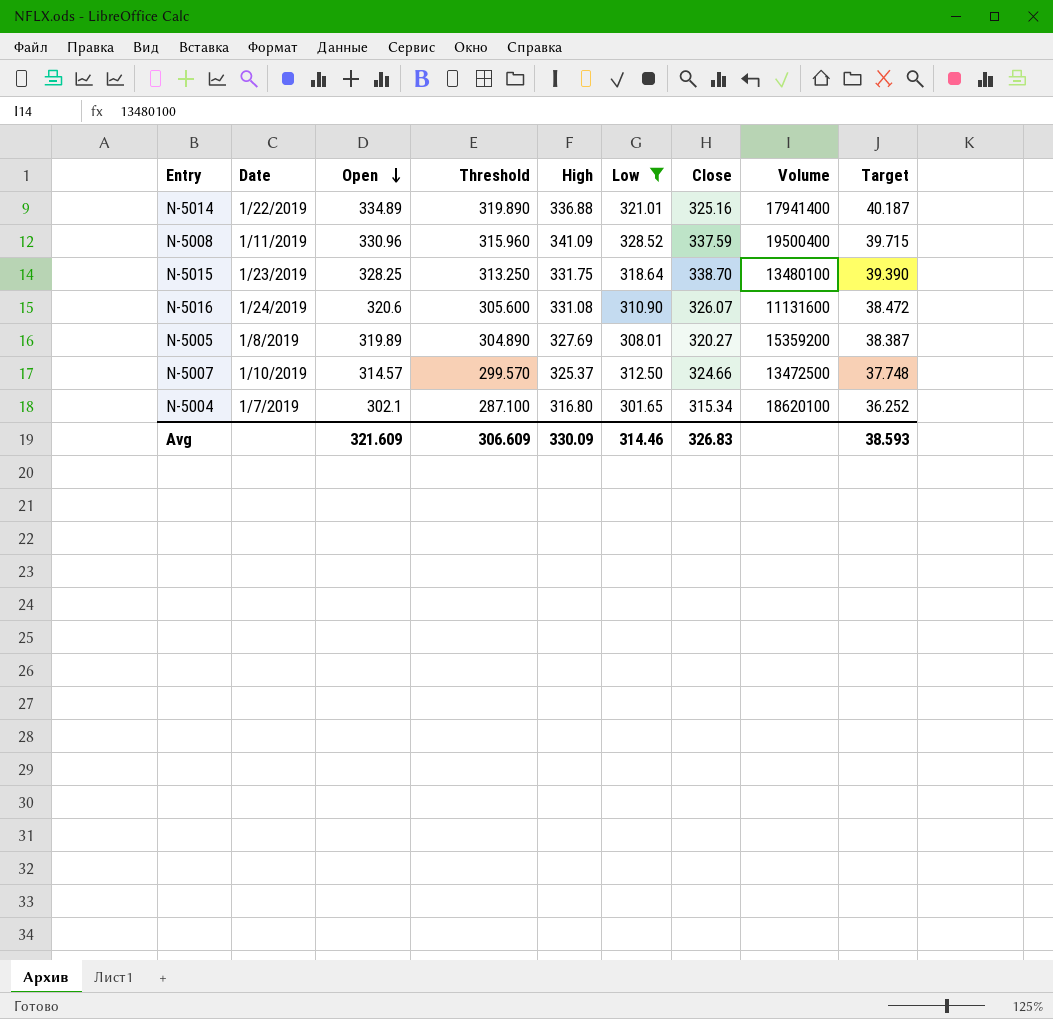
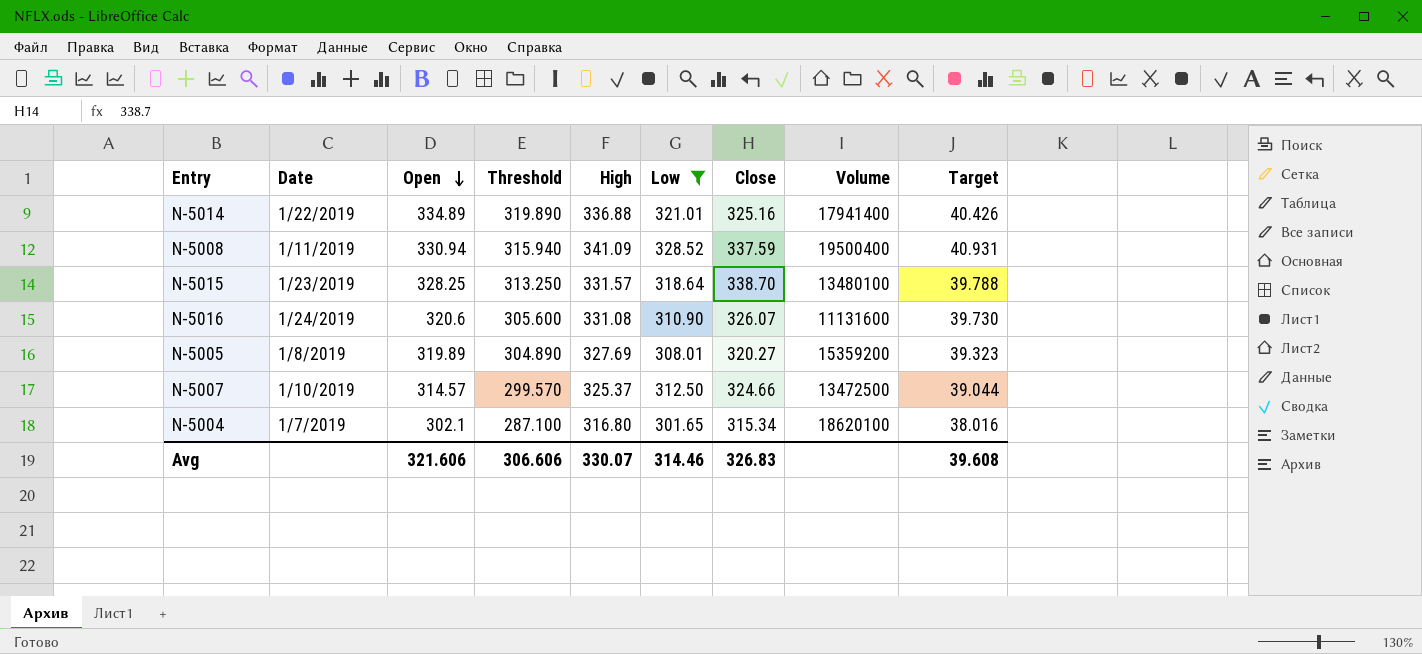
column Target | formula: [Open] * 0.12 -> [High] * 0.12
N-5008 | Open: 330.96 -> 330.94
N-5008 | Threshold: 315.960 -> 315.940
N-5015 | High: 331.75 -> 331.57
Avg | Open: 321.609 -> 321.606
Avg | Threshold: 306.609 -> 306.606
Avg | High: 330.09 -> 330.07
Avg | Target: 38.593 -> 39.608

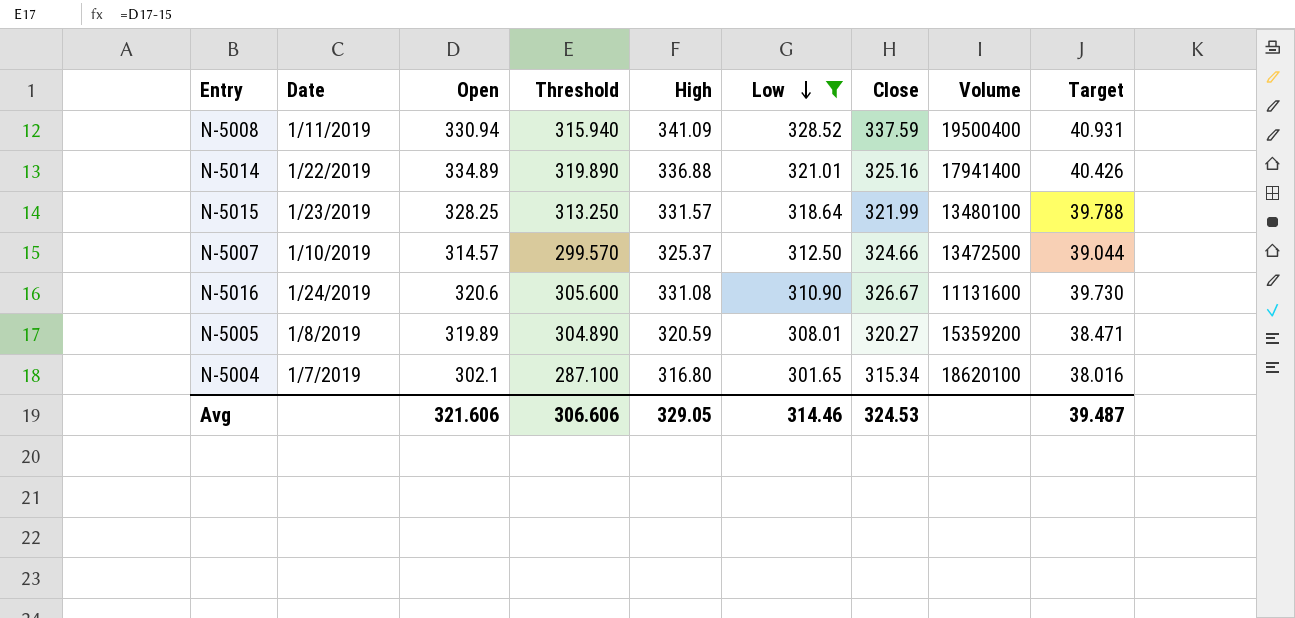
row order: Open descending -> Low descending
N-5015 | Close: 338.70 -> 321.99
N-5016 | Close: 326.07 -> 326.67
N-5005 | High: 327.69 -> 320.59
N-5005 | Target: 39.323 -> 38.471
Avg | High: 330.07 -> 329.05
Avg | Close: 326.83 -> 324.53
Avg | Target: 39.608 -> 39.487

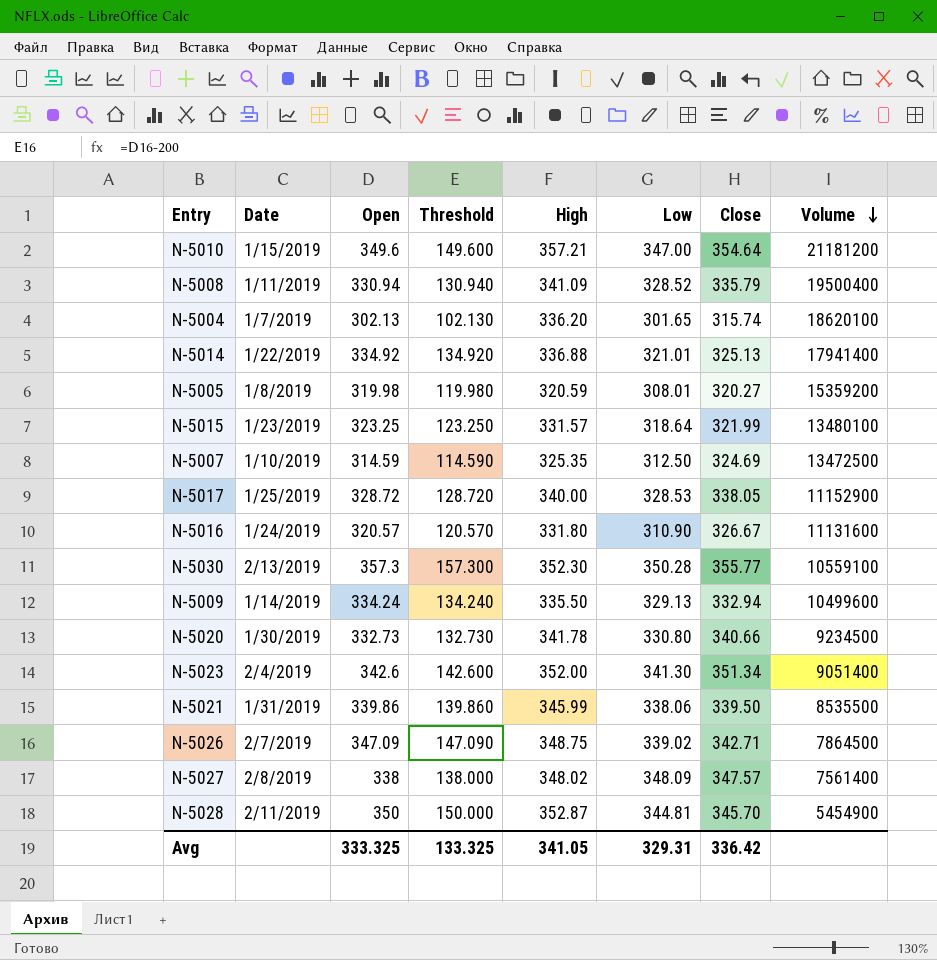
filter: Low <= 328.52 -> none
row order: Low descending -> Volume descending
column Target | formula: [High] * 0.12 -> none
column Threshold | formula: [Open] - 15 -> [Open] - 200
N-5008 | Close: 337.59 -> 335.79
N-5004 | Open: 302.1 -> 302.13
N-5004 | High: 316.80 -> 336.20
N-5004 | Close: 315.34 -> 315.74
N-5014 | Open: 334.89 -> 334.92
N-5014 | Close: 325.16 -> 325.13
N-5005 | Open: 319.89 -> 319.98
N-5015 | Open: 328.25 -> 323.25
N-5007 | Open: 314.57 -> 314.59
N-5007 | High: 325.37 -> 325.35
N-5007 | Close: 324.66 -> 324.69
N-5016 | Open: 320.6 -> 320.57
N-5016 | High: 331.08 -> 331.80
Avg | Open: 321.606 -> 333.325
Avg | Threshold: 306.606 -> 133.325
Avg | High: 329.05 -> 341.05
Avg | Low: 314.46 -> 329.31
Avg | Close: 324.53 -> 336.42

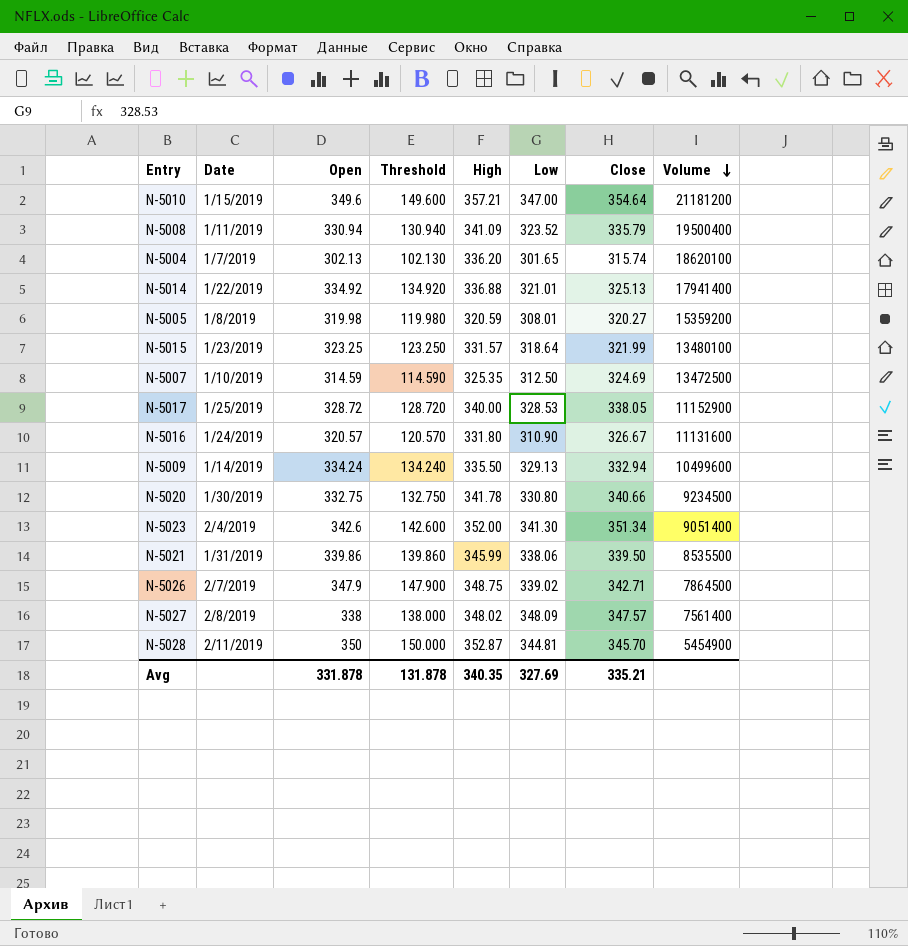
row N-5030: 2/13/2019 | 357.3 | 157.300 | 352.30 | 350.28 | 355.77 | 10559100 -> none
N-5008 | Low: 328.52 -> 323.52
N-5020 | Open: 332.73 -> 332.75
N-5020 | Threshold: 132.730 -> 132.750
N-5026 | Open: 347.09 -> 347.9
N-5026 | Threshold: 147.090 -> 147.900
Avg | Open: 333.325 -> 331.878
Avg | Threshold: 133.325 -> 131.878
Avg | High: 341.05 -> 340.35
Avg | Low: 329.31 -> 327.69
Avg | Close: 336.42 -> 335.21

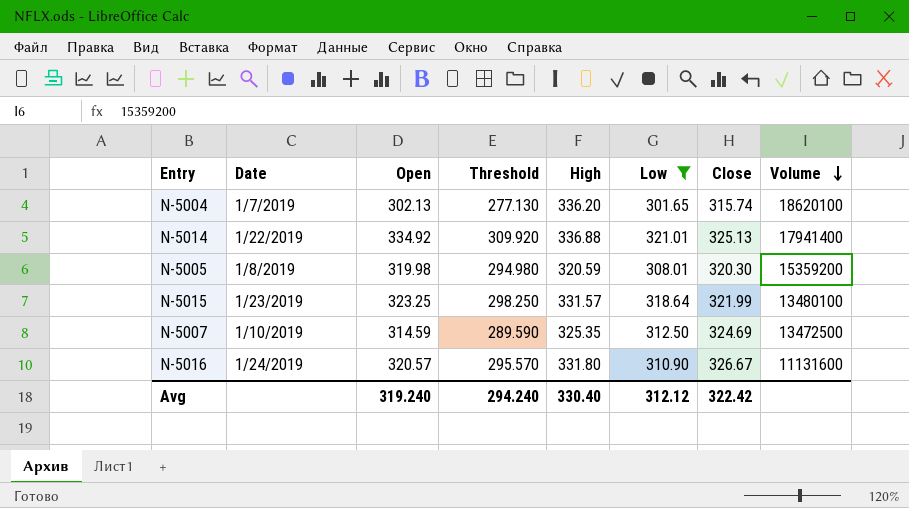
filter: none -> Low <= 321.01
column Threshold | formula: [Open] - 200 -> [Open] - 25
N-5005 | Close: 320.27 -> 320.30
Avg | Open: 331.878 -> 319.240
Avg | Threshold: 131.878 -> 294.240
Avg | High: 340.35 -> 330.40
Avg | Low: 327.69 -> 312.12
Avg | Close: 335.21 -> 322.42

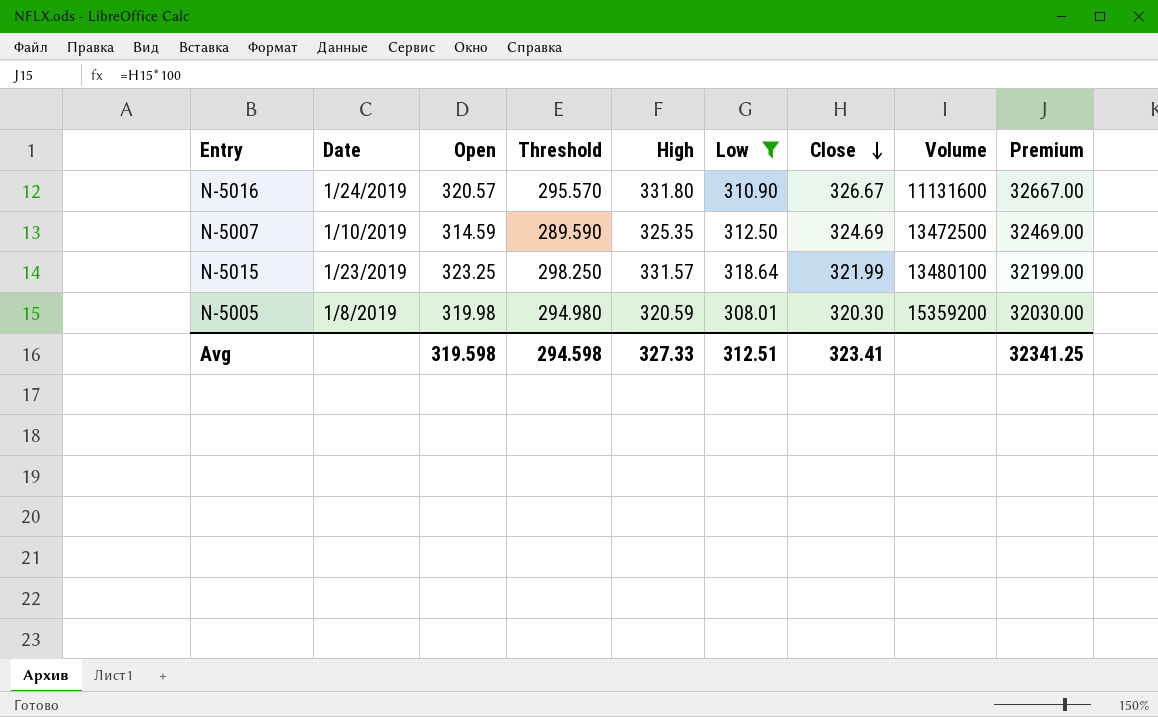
row order: Volume descending -> Close descending
column Premium | formula: none -> [Close] * 100
row N-5004: 1/7/2019 | 302.13 | 277.130 | 336.20 | 301.65 | 315.74 | 18620100 -> none
row N-5014: 1/22/2019 | 334.92 | 309.920 | 336.88 | 321.01 | 325.13 | 17941400 -> none
Avg | Open: 319.240 -> 319.598
Avg | Threshold: 294.240 -> 294.598
Avg | High: 330.40 -> 327.33
Avg | Low: 312.12 -> 312.51
Avg | Close: 322.42 -> 323.41

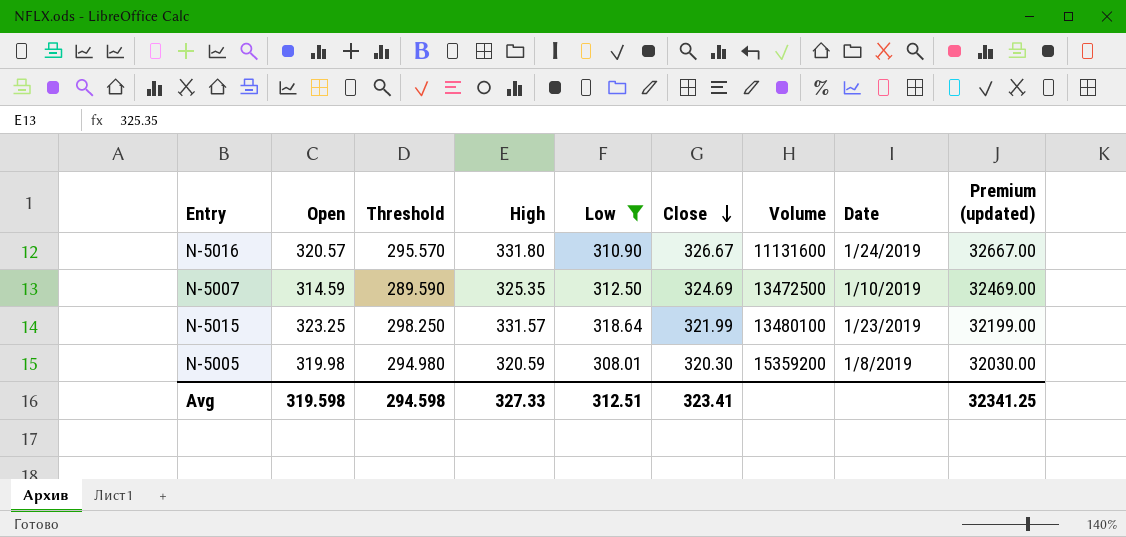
column Date | position: 2 -> 8
column name: Premium -> Premium (updated)

